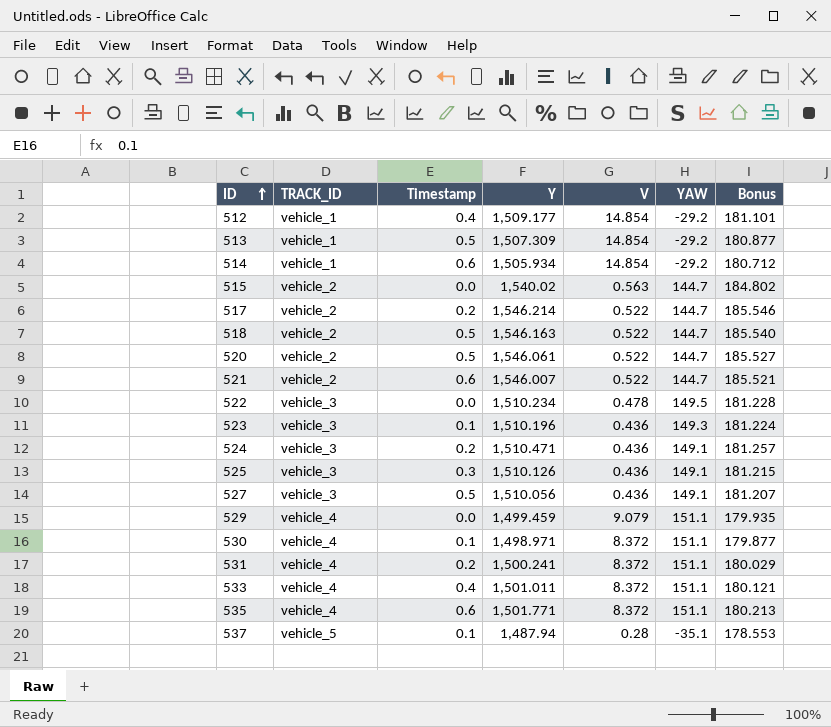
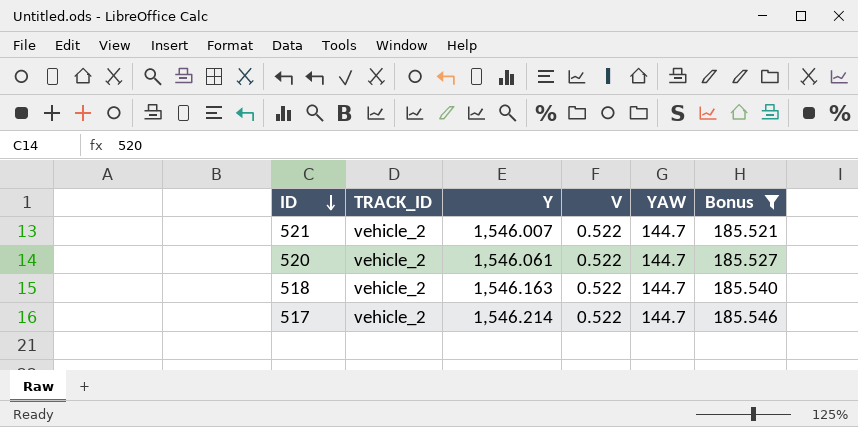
filter: none -> Bonus >= 185.521
row order: ID ascending -> ID descending
column Timestamp | position: 3 -> none

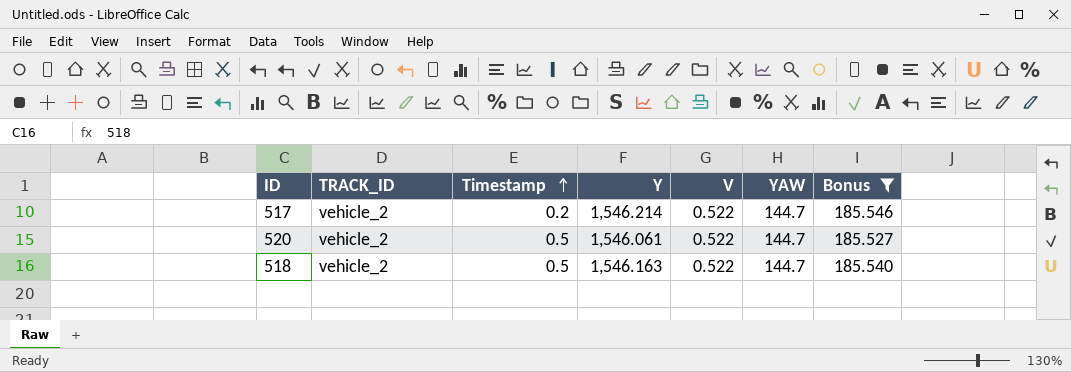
row order: ID descending -> Timestamp ascending
column Timestamp | position: none -> 3
row 521: vehicle_2 | 1,546.007 | 0.522 | 144.7 | 185.521 -> none

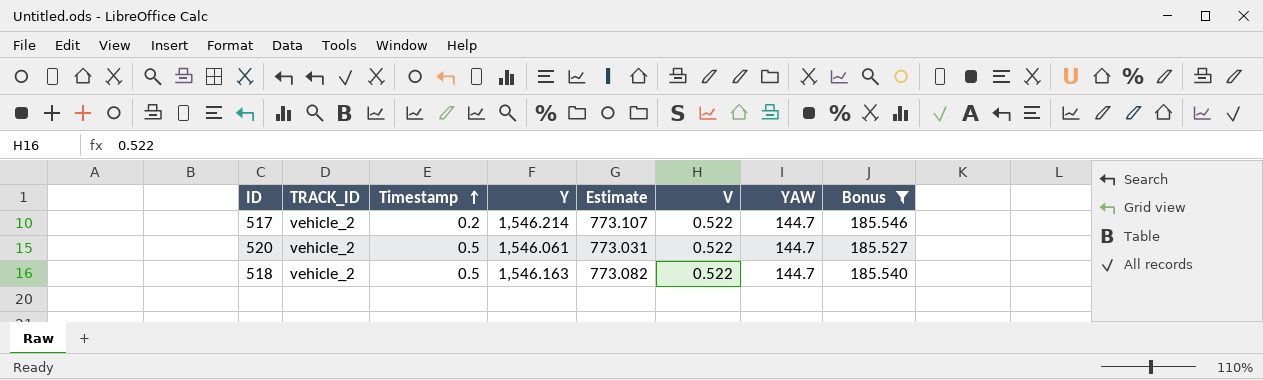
column Estimate | formula: none -> [Y] * 0.5

